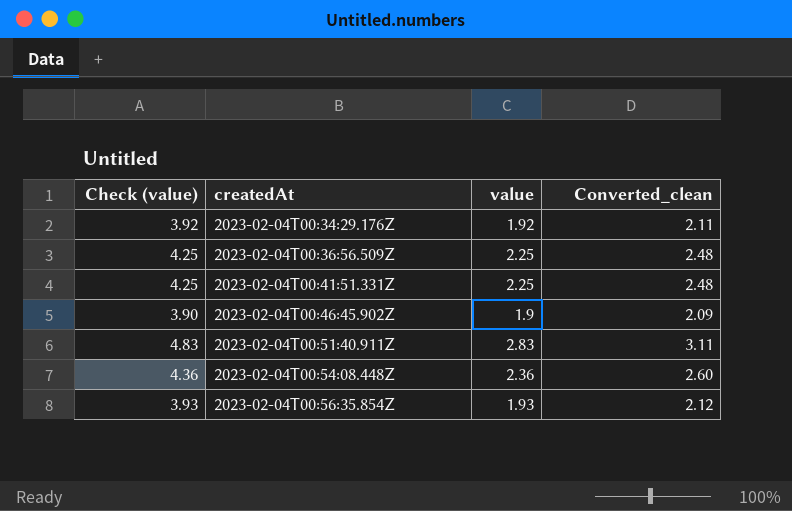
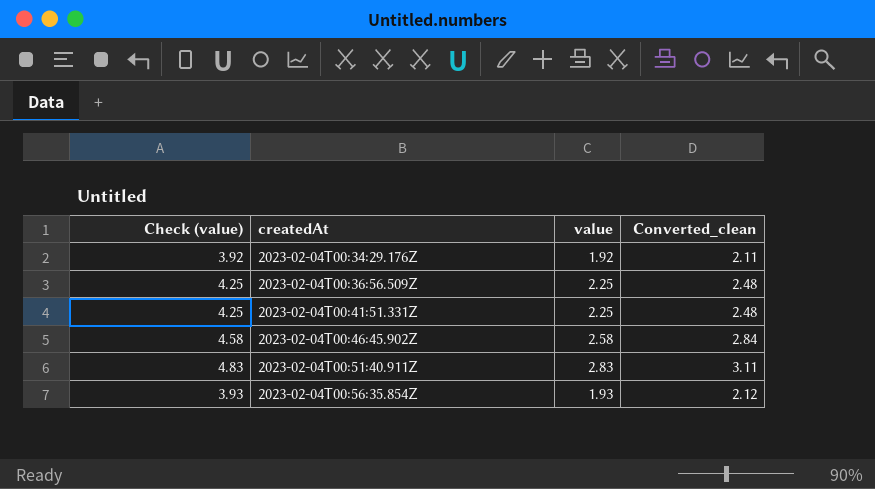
row 2023-02-04T00:54:08.448Z: 4.36 | 2.36 | 2.60 -> none
2023-02-04T00:46:45.902Z | Check (value): 3.90 -> 4.58
2023-02-04T00:46:45.902Z | value: 1.9 -> 2.58
2023-02-04T00:46:45.902Z | Converted_clean: 2.09 -> 2.84

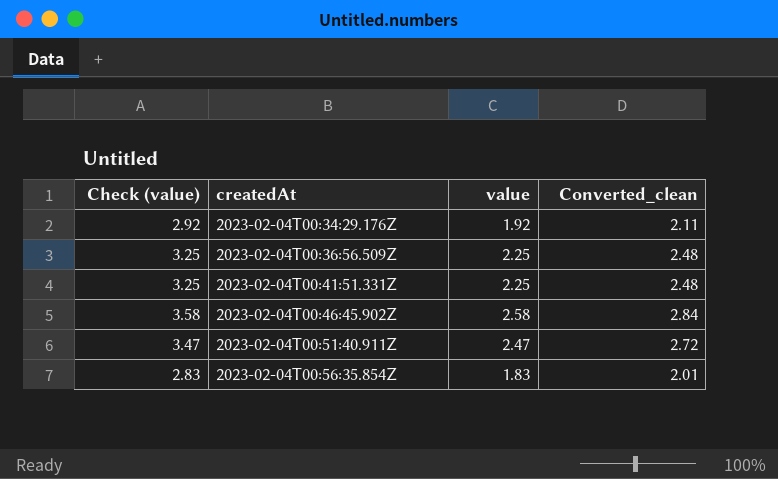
column Check (value) | formula: [value] + 2 -> [value] + 1
2023-02-04T00:51:40.911Z | value: 2.83 -> 2.47
2023-02-04T00:51:40.911Z | Converted_clean: 3.11 -> 2.72
2023-02-04T00:56:35.854Z | value: 1.93 -> 1.83
2023-02-04T00:56:35.854Z | Converted_clean: 2.12 -> 2.01

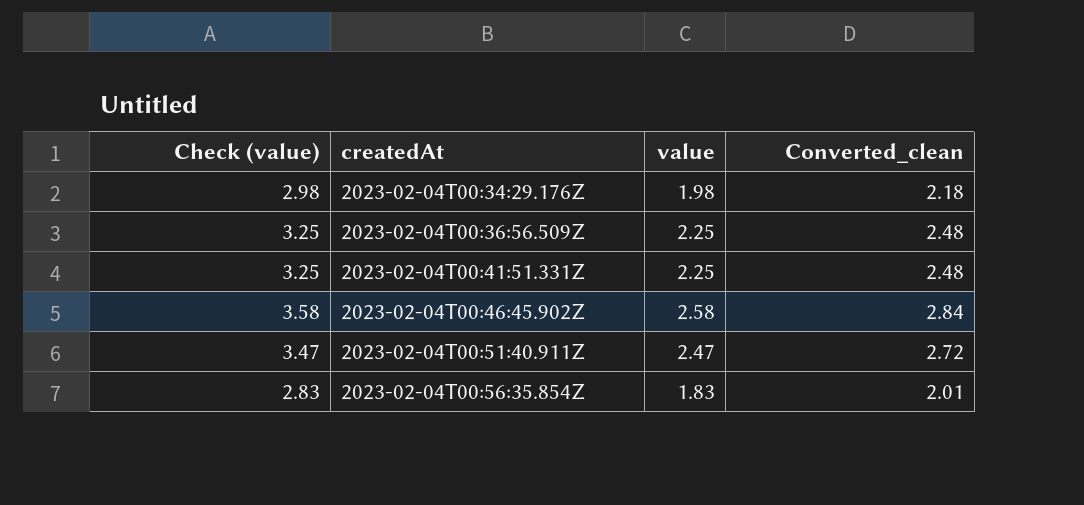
2023-02-04T00:34:29.176Z | Check (value): 2.92 -> 2.98
2023-02-04T00:34:29.176Z | value: 1.92 -> 1.98
2023-02-04T00:34:29.176Z | Converted_clean: 2.11 -> 2.18

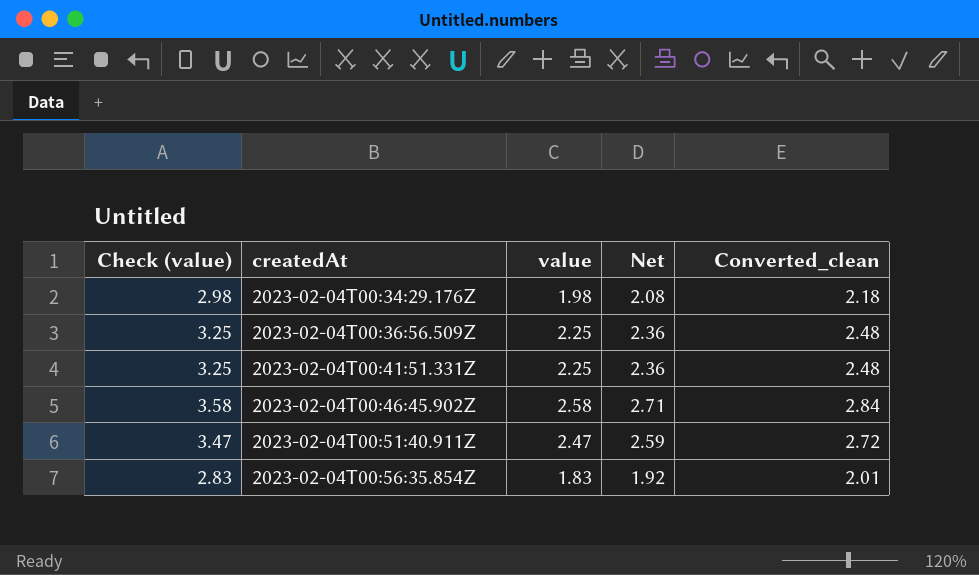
column Net | formula: none -> [value] * 1.05

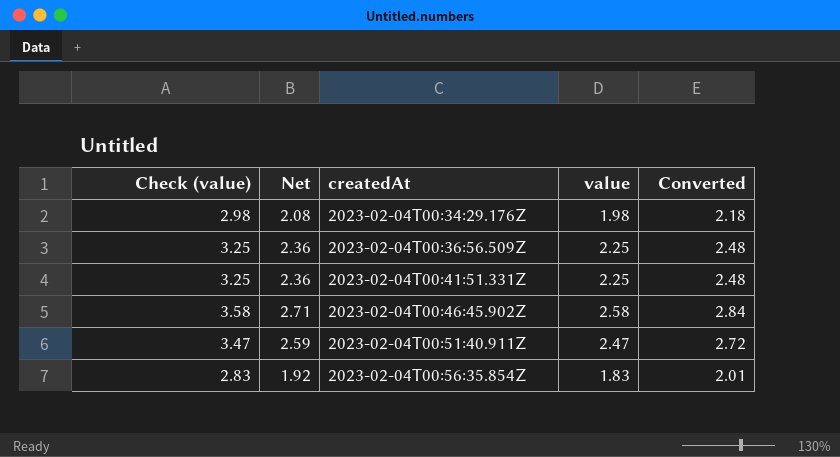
column Net | position: 4 -> 2
column name: Converted_clean -> Converted

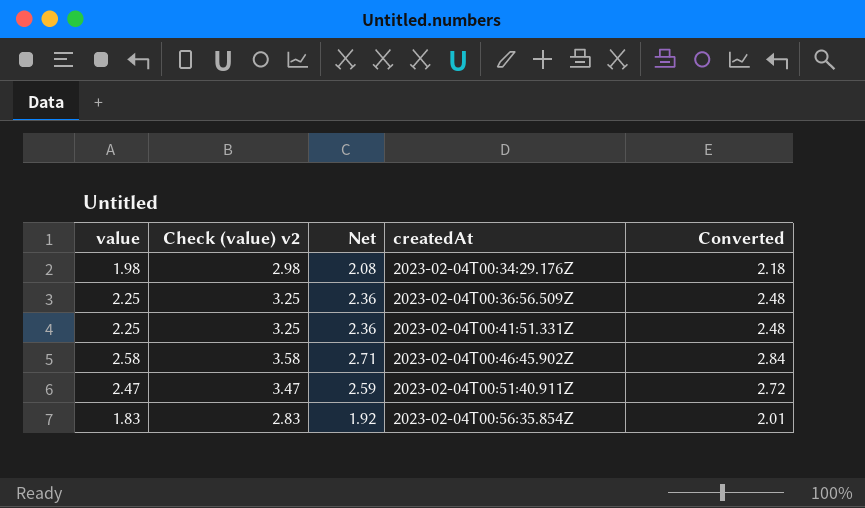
column value | position: 4 -> 1
column name: Check (value) -> Check (value) v2

